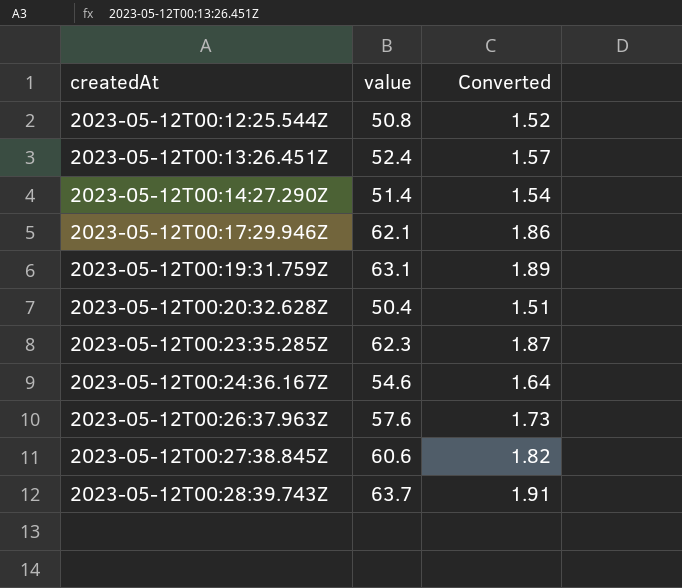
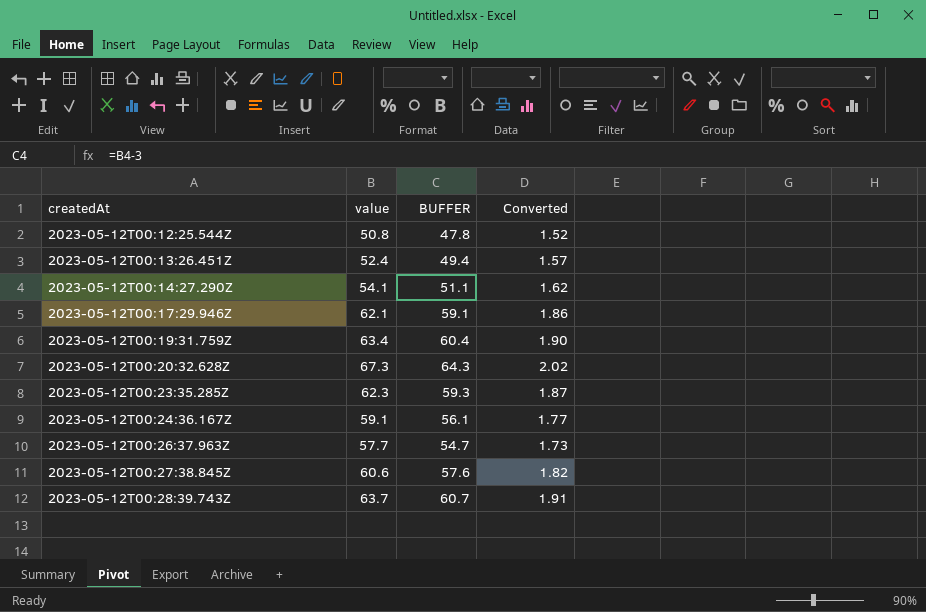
column BUFFER | formula: none -> [value] - 3
2023-05-12T00:14:27.290Z | value: 51.4 -> 54.1
2023-05-12T00:14:27.290Z | Converted: 1.54 -> 1.62
2023-05-12T00:19:31.759Z | value: 63.1 -> 63.4
2023-05-12T00:19:31.759Z | Converted: 1.89 -> 1.90
2023-05-12T00:20:32.628Z | value: 50.4 -> 67.3
2023-05-12T00:20:32.628Z | Converted: 1.51 -> 2.02
2023-05-12T00:24:36.167Z | value: 54.6 -> 59.1
2023-05-12T00:24:36.167Z | Converted: 1.64 -> 1.77
2023-05-12T00:26:37.963Z | value: 57.6 -> 57.7

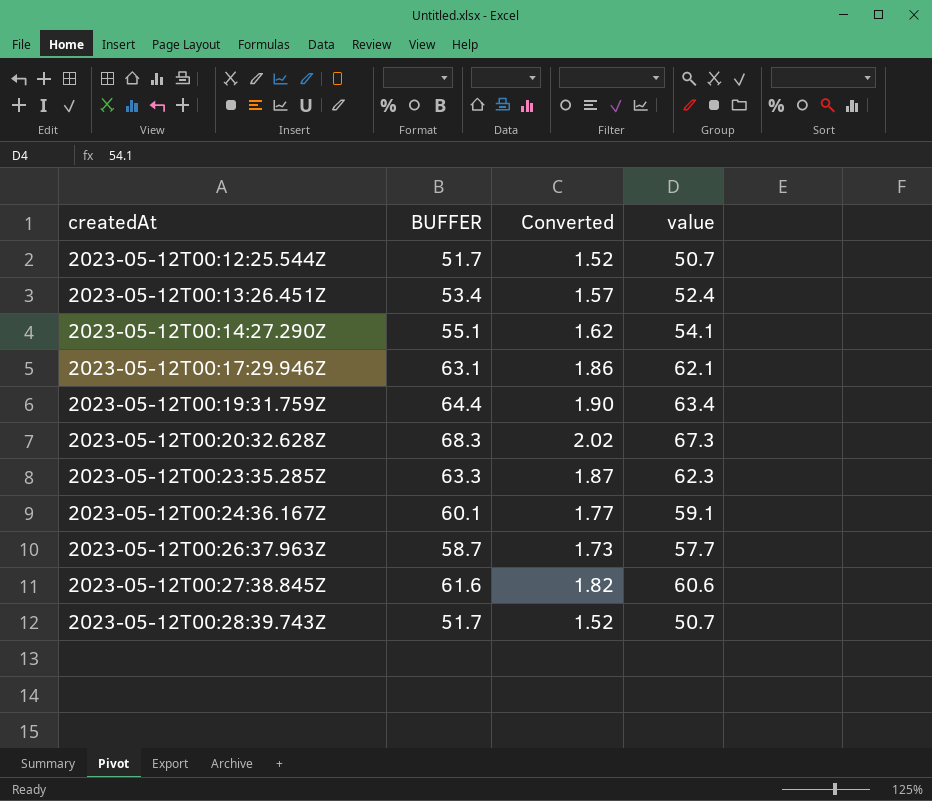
column BUFFER | formula: [value] - 3 -> [value] + 1
column value | position: 2 -> 4
2023-05-12T00:12:25.544Z | value: 50.8 -> 50.7
2023-05-12T00:28:39.743Z | Converted: 1.91 -> 1.52
2023-05-12T00:28:39.743Z | value: 63.7 -> 50.7

